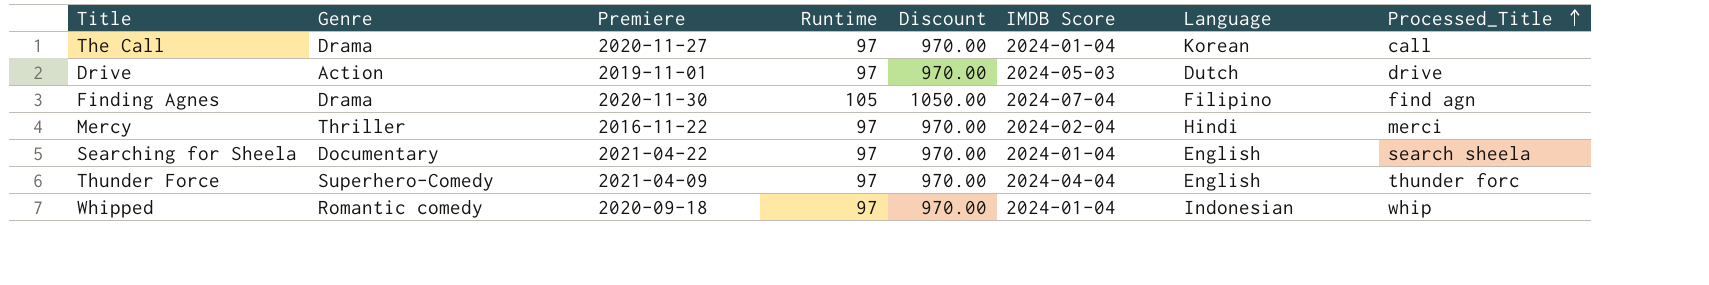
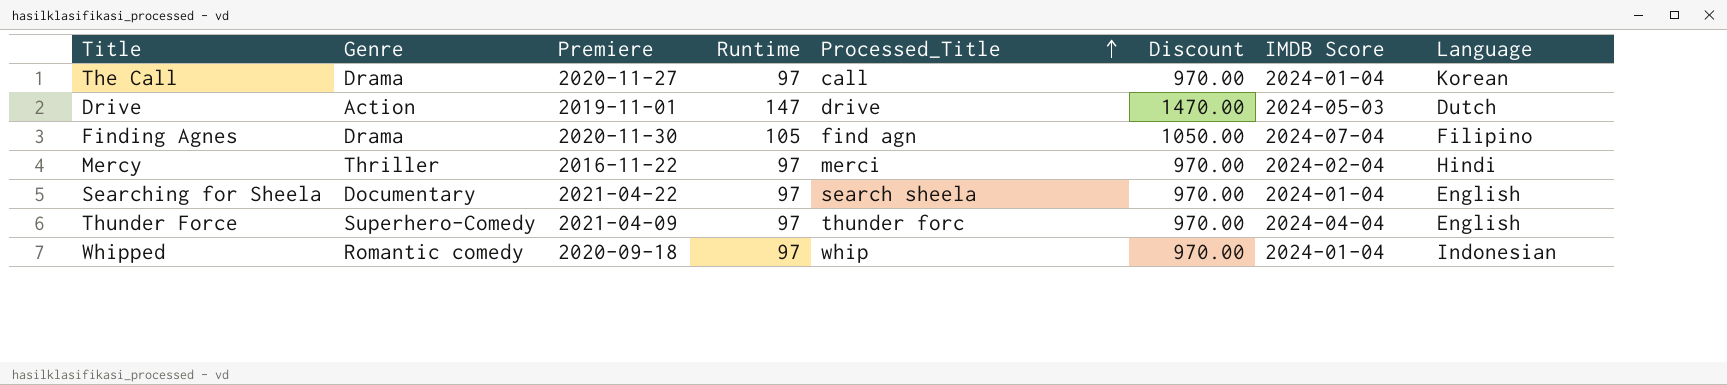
column Processed_Title | position: 8 -> 5
Drive | Runtime: 97 -> 147
Drive | Discount: 970.00 -> 1470.00

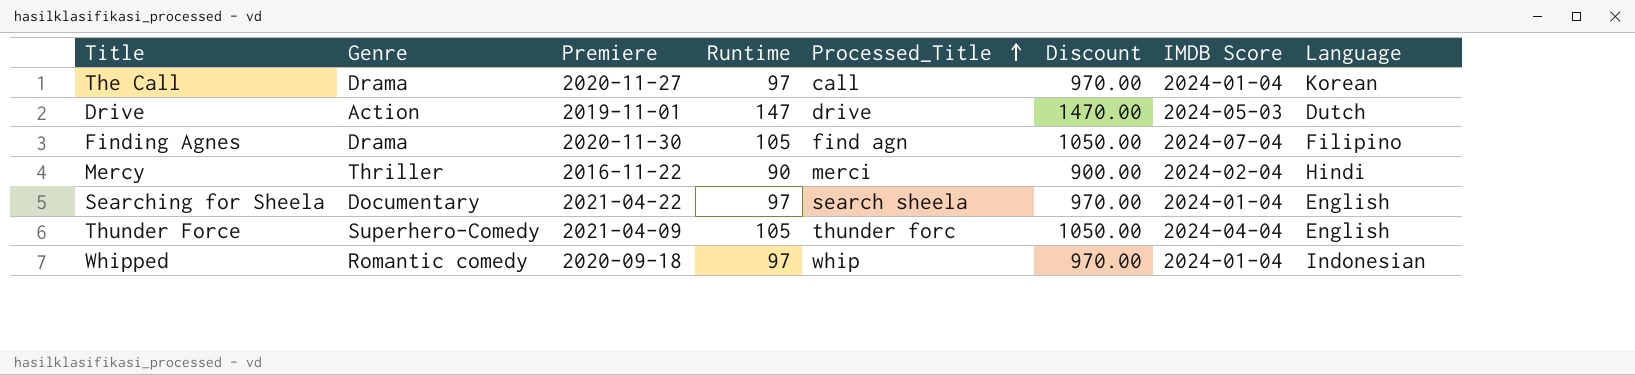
Mercy | Runtime: 97 -> 90
Mercy | Discount: 970.00 -> 900.00
Thunder Force | Runtime: 97 -> 105
Thunder Force | Discount: 970.00 -> 1050.00

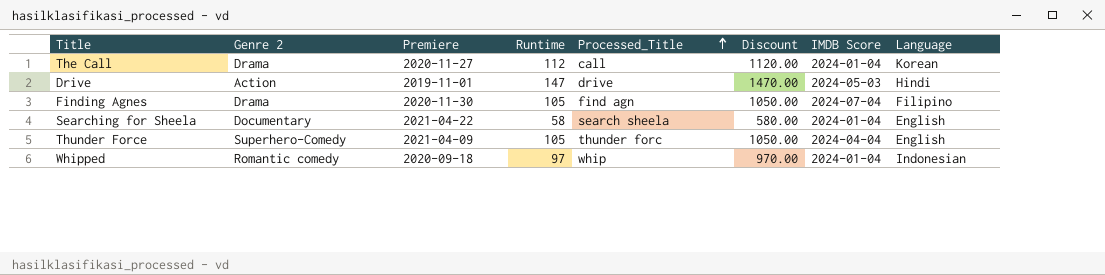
column name: Genre -> Genre 2
row Mercy: Thriller | 2016-11-22 | 90 | merci | 900.00 | 2024-02-04 | Hindi -> none
The Call | Runtime: 97 -> 112
The Call | Discount: 970.00 -> 1120.00
Drive | Language: Dutch -> Hindi
Searching for Sheela | Runtime: 97 -> 58
Searching for Sheela | Discount: 970.00 -> 580.00

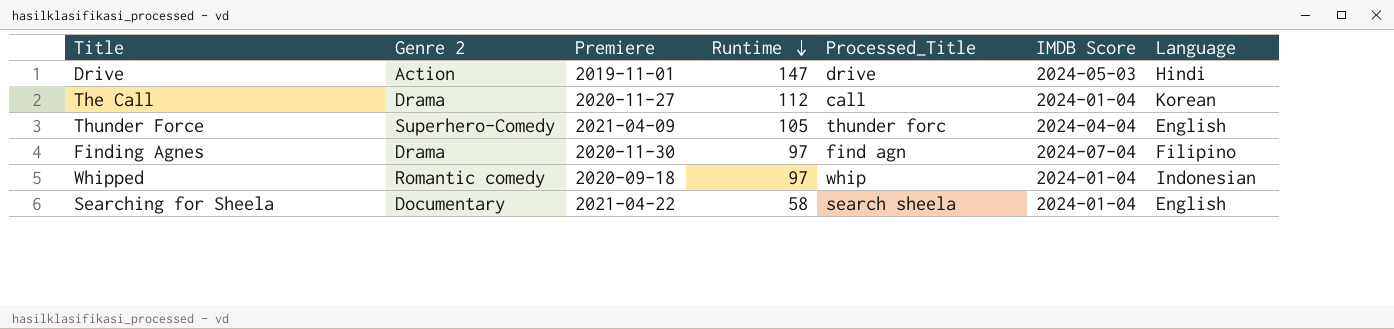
row order: Processed_Title ascending -> Runtime descending
column Discount | formula: [Runtime] * 10 -> none
Finding Agnes | Runtime: 105 -> 97

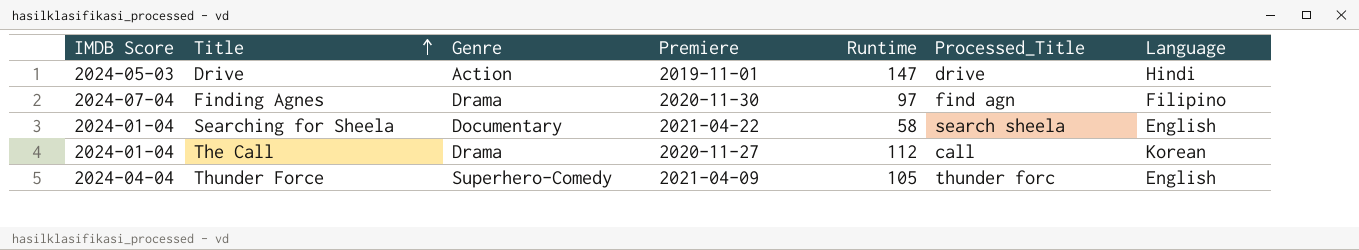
row order: Runtime descending -> Title ascending
column IMDB Score | position: 6 -> 1
column name: Genre 2 -> Genre
row Whipped: Romantic comedy | 2020-09-18 | 97 | whip | 2024-01-04 | Indonesian -> none

